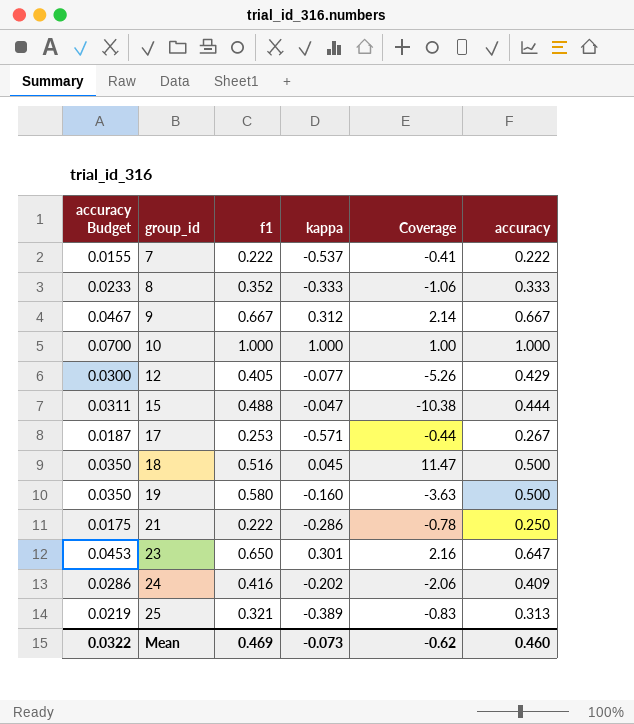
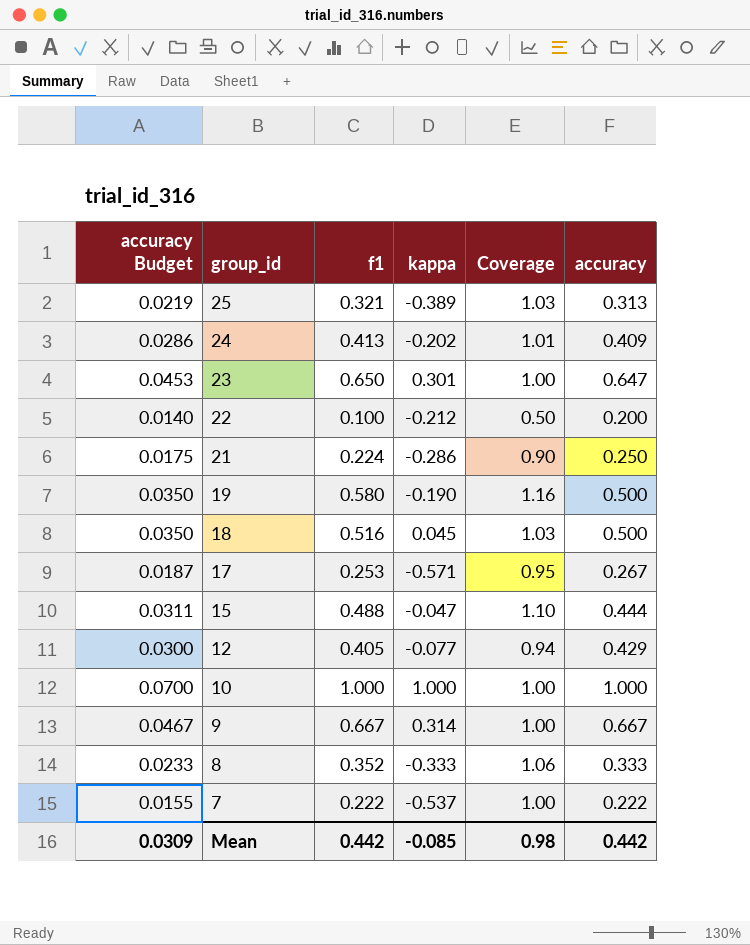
row order: group_id ascending -> group_id descending
column Coverage | formula: [f1] / [kappa] -> [f1] / [accuracy]
24 | f1: 0.416 -> 0.413
row 22: none -> 0.0140 | 0.100 | -0.212 | 0.50 | 0.200
21 | f1: 0.222 -> 0.224
19 | kappa: -0.160 -> -0.190
9 | kappa: 0.312 -> 0.314
Mean | accuracy Budget: 0.0322 -> 0.0309
Mean | f1: 0.469 -> 0.442
Mean | kappa: -0.073 -> -0.085
Mean | Coverage: -0.62 -> 0.98
Mean | accuracy: 0.460 -> 0.442

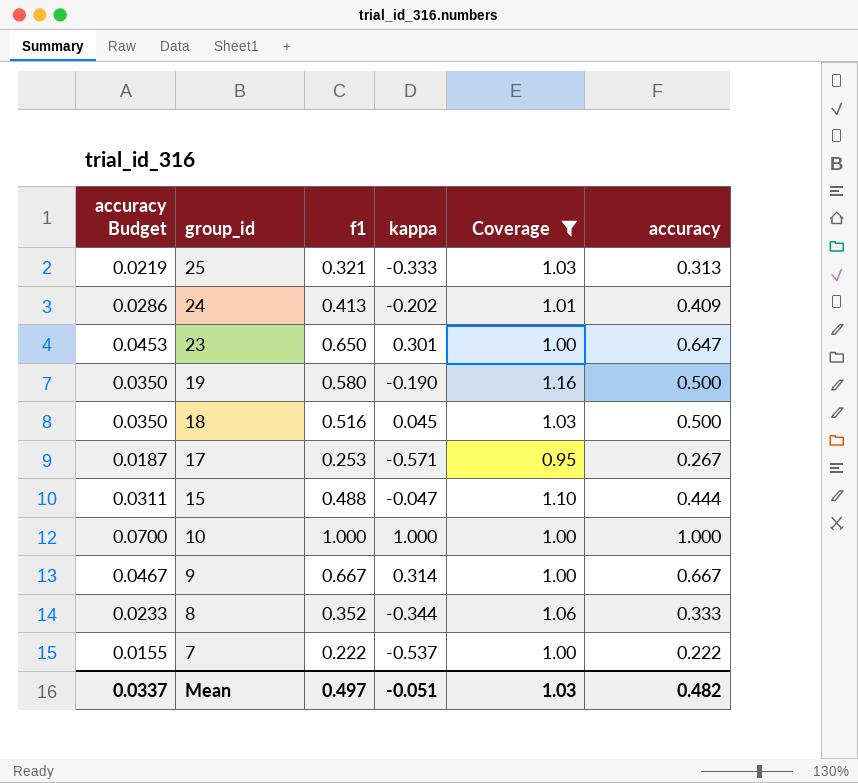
filter: none -> Coverage >= 0.95
25 | kappa: -0.389 -> -0.333
8 | kappa: -0.333 -> -0.344
Mean | accuracy Budget: 0.0309 -> 0.0337
Mean | f1: 0.442 -> 0.497
Mean | kappa: -0.085 -> -0.051
Mean | Coverage: 0.98 -> 1.03
Mean | accuracy: 0.442 -> 0.482

